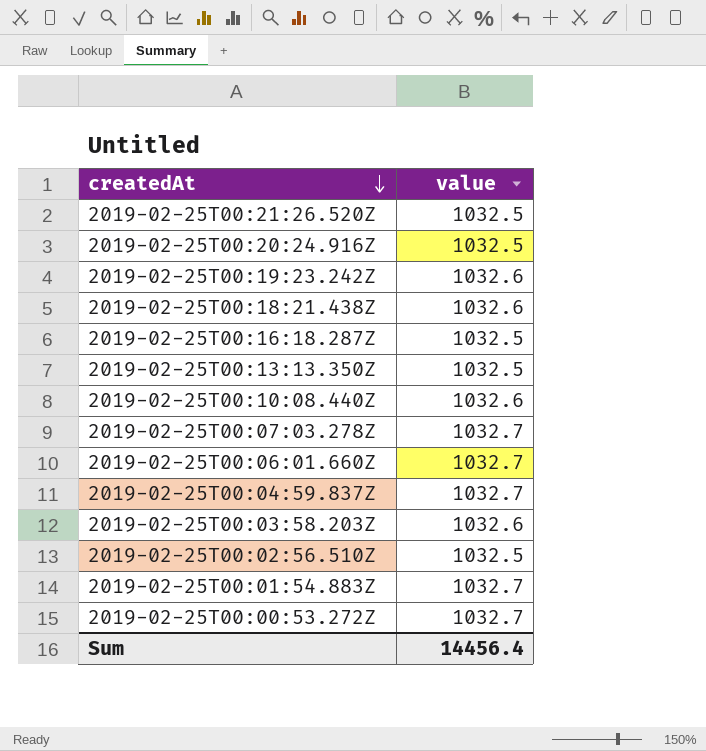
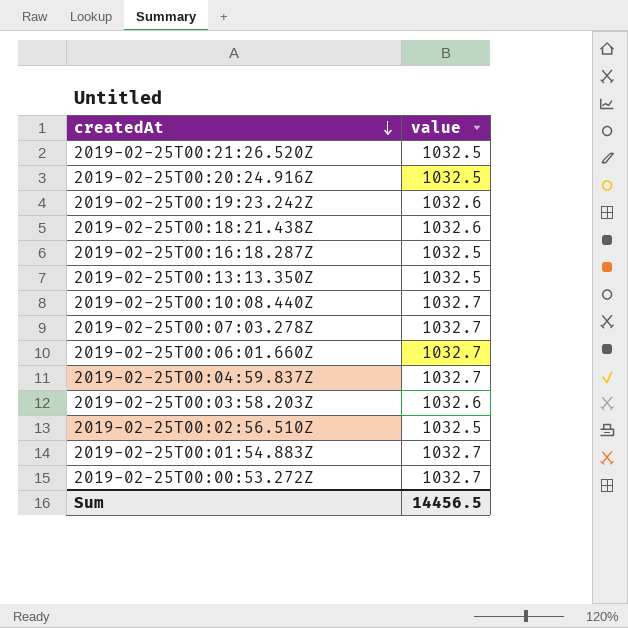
2019-02-25T00:10:08.440Z | value: 1032.6 -> 1032.7
Sum | value: 14456.4 -> 14456.5

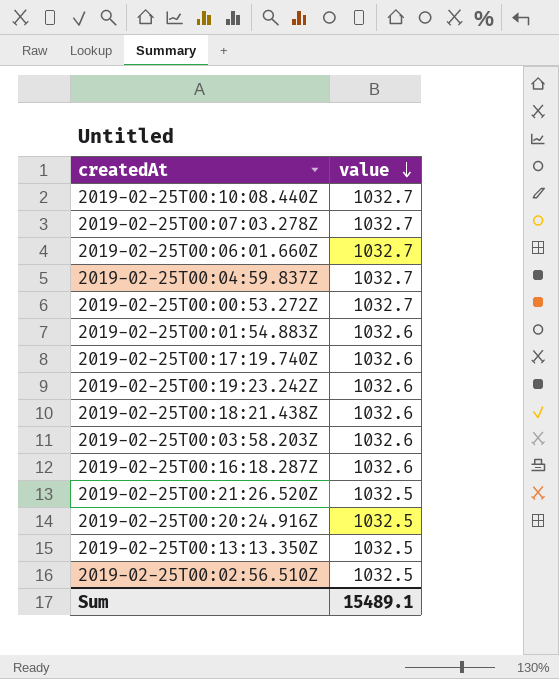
row order: createdAt descending -> value descending
2019-02-25T00:01:54.883Z | value: 1032.7 -> 1032.6
row 2019-02-25T00:17:19.740Z: none -> 1032.6
2019-02-25T00:16:18.287Z | value: 1032.5 -> 1032.6
Sum | value: 14456.5 -> 15489.1

